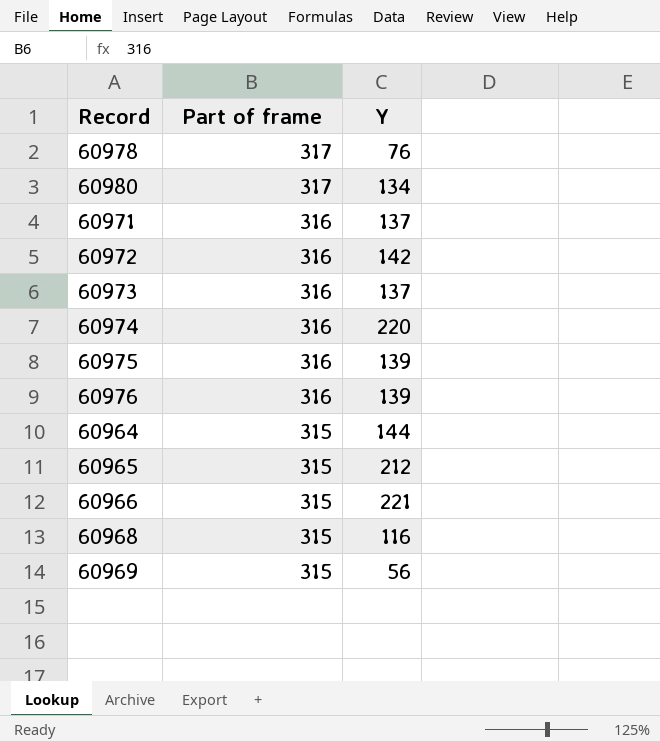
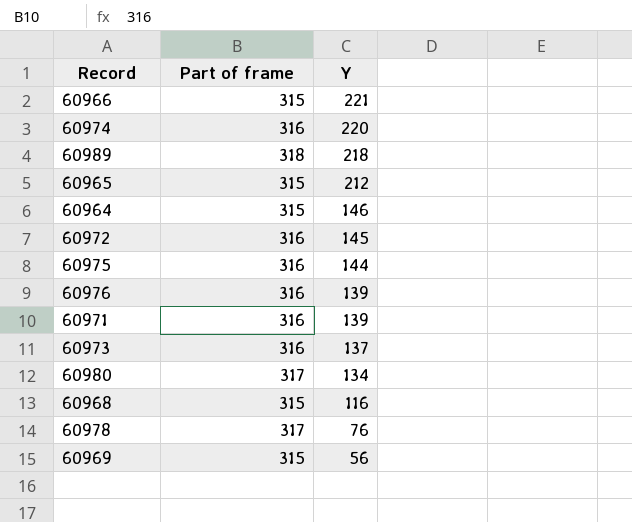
row order: Part of frame descending -> Y descending
row 60989: none -> 318 | 218
60964 | Y: 144 -> 146
60972 | Y: 142 -> 145
60975 | Y: 139 -> 144
60971 | Y: 137 -> 139

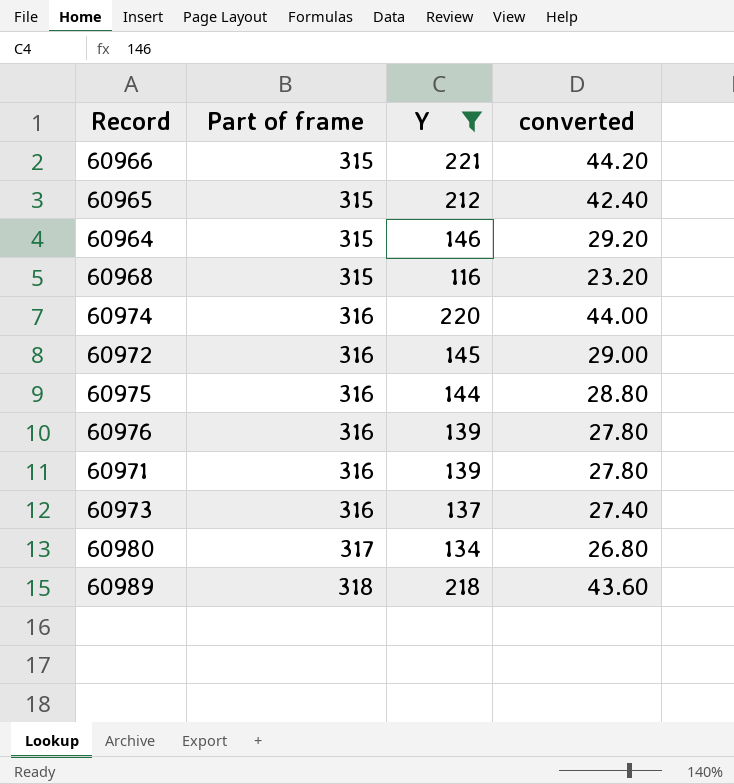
filter: none -> Y >= 116
row order: Y descending -> Part of frame ascending
column converted | formula: none -> [Y] * 0.2

